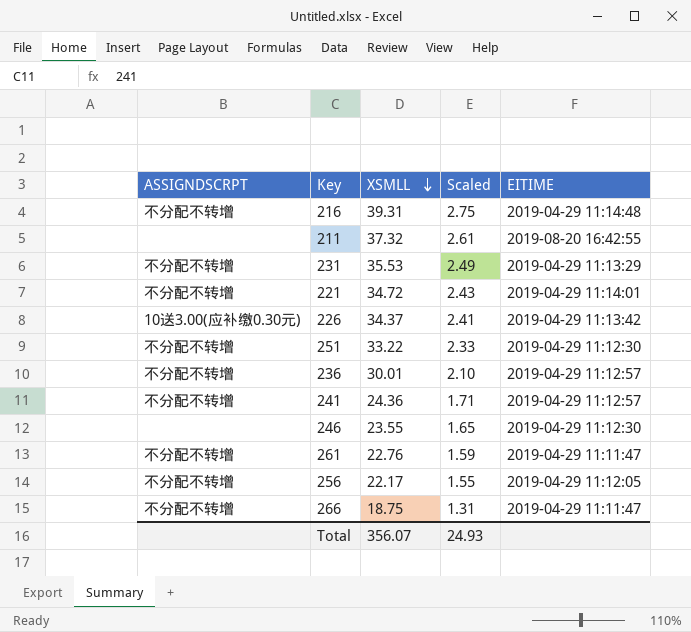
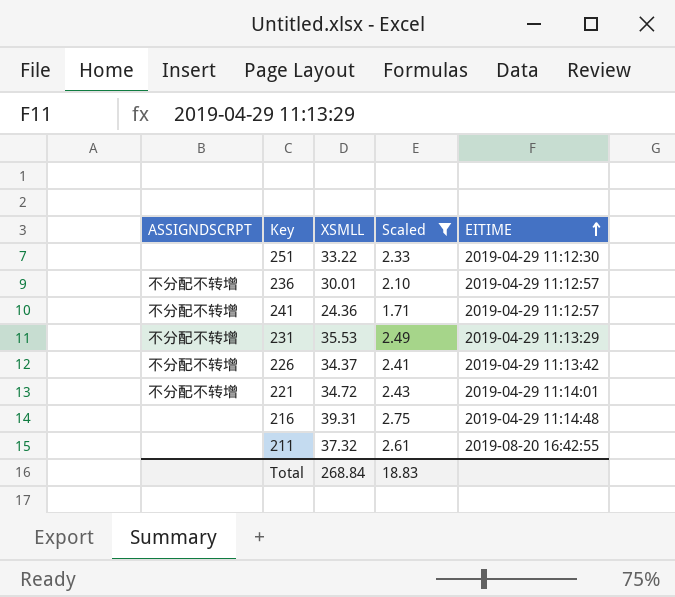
filter: none -> Scaled >= 1.71
row order: XSMLL descending -> EITIME ascending
251 | ASSIGNDSCRPT: 不分配不转增 -> none
226 | ASSIGNDSCRPT: 10送3.00(应补缴0.30元) -> 不分配不转增
216 | ASSIGNDSCRPT: 不分配不转增 -> none
Total | XSMLL: 356.07 -> 268.84
Total | Scaled: 24.93 -> 18.83

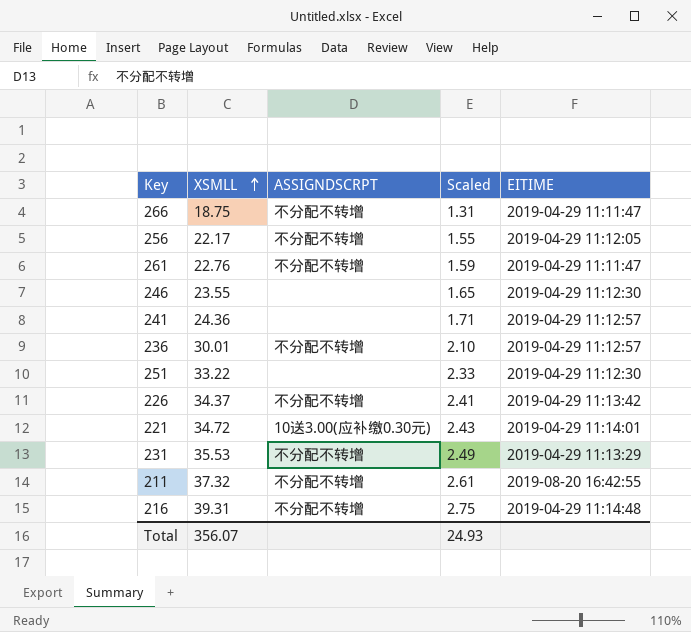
filter: Scaled >= 1.71 -> none
row order: EITIME ascending -> XSMLL ascending
column ASSIGNDSCRPT | position: 1 -> 3
241 | ASSIGNDSCRPT: 不分配不转增 -> none
221 | ASSIGNDSCRPT: 不分配不转增 -> 10送3.00(应补缴0.30元)
211 | ASSIGNDSCRPT: none -> 不分配不转增
216 | ASSIGNDSCRPT: none -> 不分配不转增
Total | XSMLL: 268.84 -> 356.07
Total | Scaled: 18.83 -> 24.93

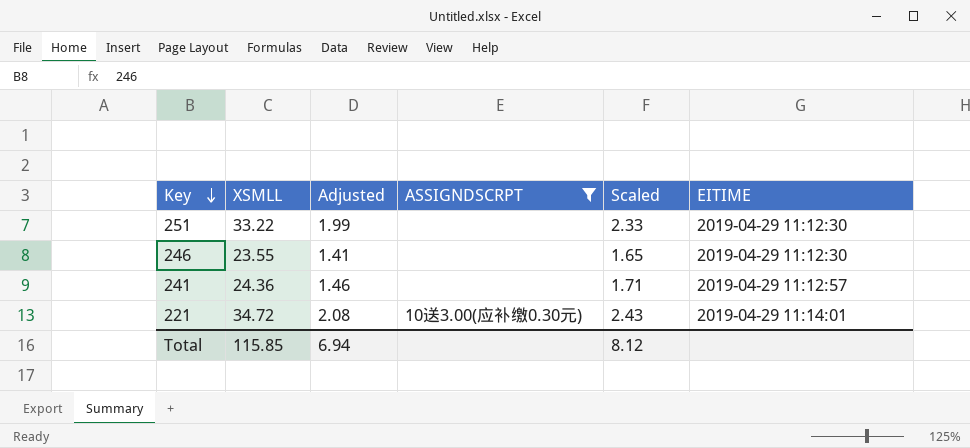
filter: none -> ASSIGNDSCRPT != 不分配不转增
row order: XSMLL ascending -> Key descending
column Adjusted | formula: none -> [XSMLL] * 0.06
Total | XSMLL: 356.07 -> 115.85
Total | Scaled: 24.93 -> 8.12

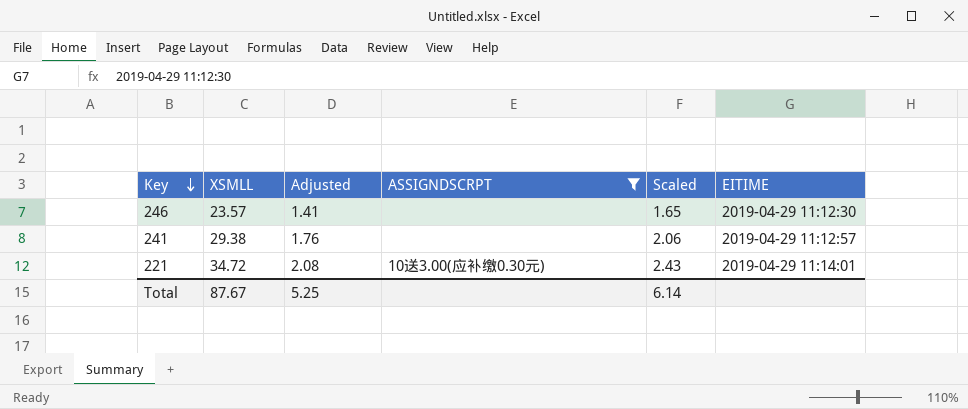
row 251: 33.22 | 1.99 | none | 2.33 | 2019-04-29 11:12:30 -> none
246 | XSMLL: 23.55 -> 23.57
241 | XSMLL: 24.36 -> 29.38
241 | Adjusted: 1.46 -> 1.76
241 | Scaled: 1.71 -> 2.06
Total | XSMLL: 115.85 -> 87.67
Total | Adjusted: 6.94 -> 5.25
Total | Scaled: 8.12 -> 6.14

